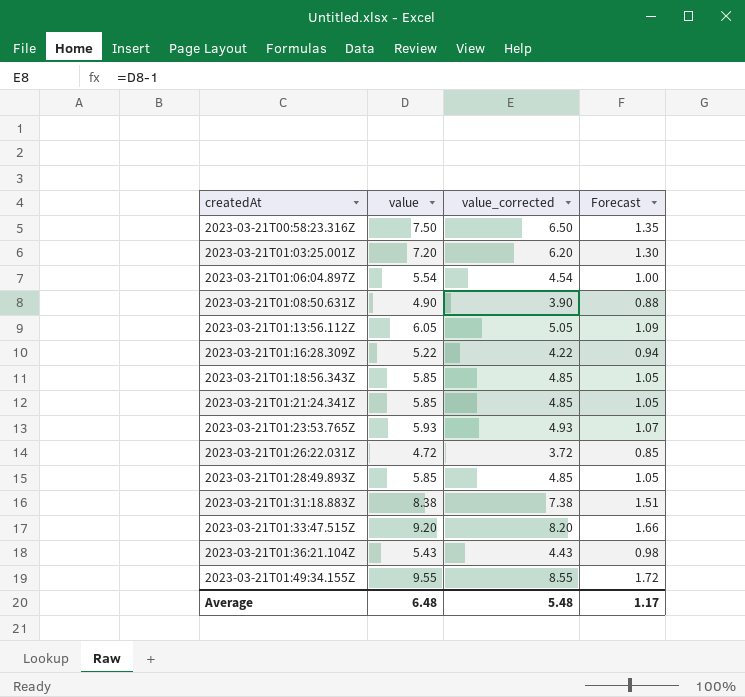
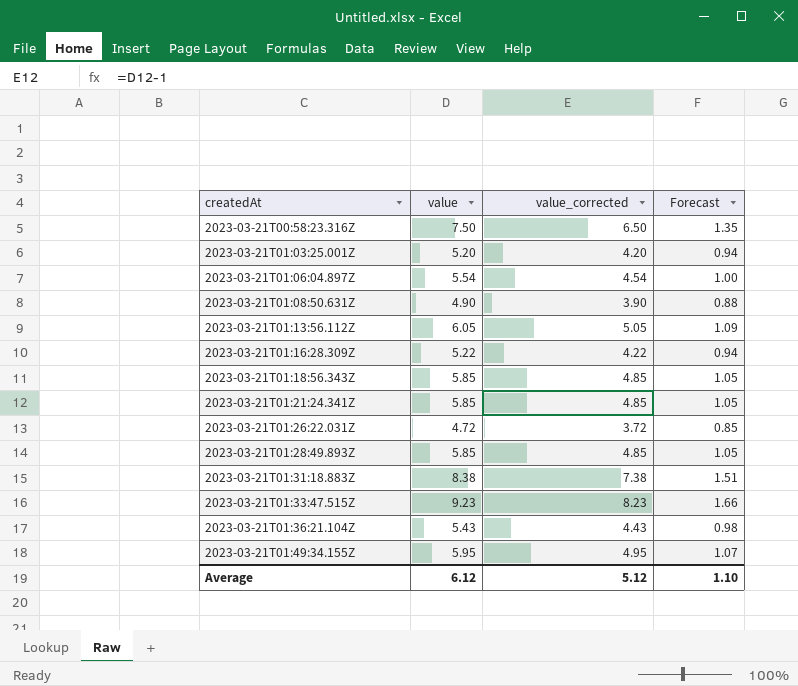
row 2023-03-21T01:23:53.765Z: 5.93 | 4.93 | 1.07 -> none
2023-03-21T01:03:25.001Z | value: 7.20 -> 5.20
2023-03-21T01:03:25.001Z | value_corrected: 6.20 -> 4.20
2023-03-21T01:03:25.001Z | Forecast: 1.30 -> 0.94
2023-03-21T01:33:47.515Z | value: 9.20 -> 9.23
2023-03-21T01:33:47.515Z | value_corrected: 8.20 -> 8.23
2023-03-21T01:49:34.155Z | value: 9.55 -> 5.95
2023-03-21T01:49:34.155Z | value_corrected: 8.55 -> 4.95
2023-03-21T01:49:34.155Z | Forecast: 1.72 -> 1.07
Average | value: 6.48 -> 6.12
Average | value_corrected: 5.48 -> 5.12
Average | Forecast: 1.17 -> 1.10

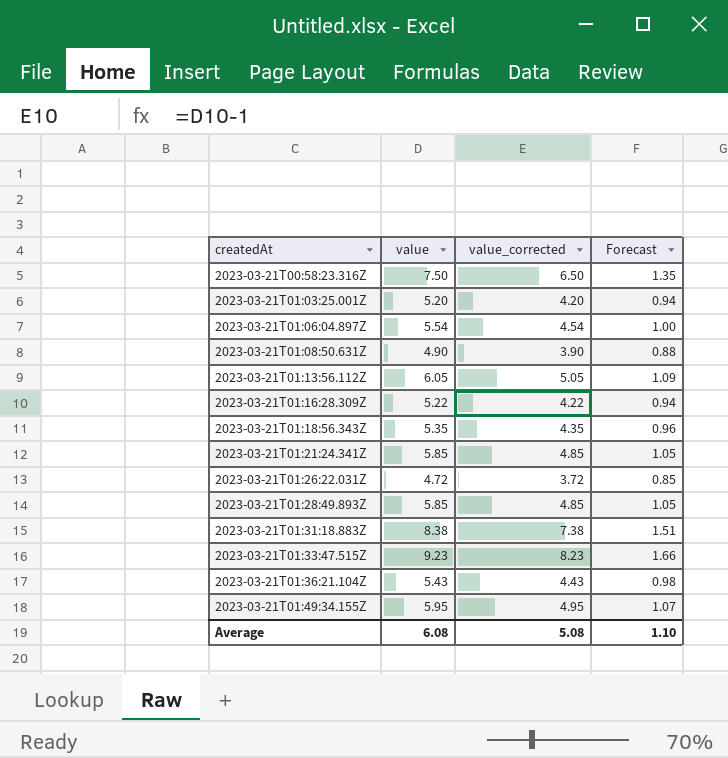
2023-03-21T01:18:56.343Z | value: 5.85 -> 5.35
2023-03-21T01:18:56.343Z | value_corrected: 4.85 -> 4.35
2023-03-21T01:18:56.343Z | Forecast: 1.05 -> 0.96
Average | value: 6.12 -> 6.08
Average | value_corrected: 5.12 -> 5.08

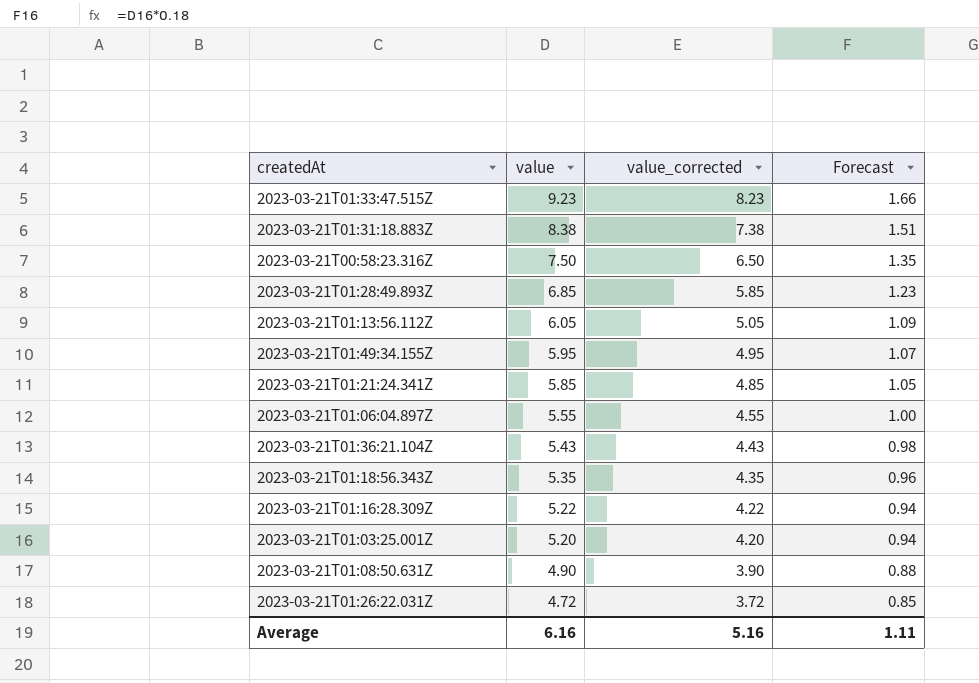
row order: createdAt ascending -> value descending
2023-03-21T01:28:49.893Z | value: 5.85 -> 6.85
2023-03-21T01:28:49.893Z | value_corrected: 4.85 -> 5.85
2023-03-21T01:28:49.893Z | Forecast: 1.05 -> 1.23
2023-03-21T01:06:04.897Z | value: 5.54 -> 5.55
2023-03-21T01:06:04.897Z | value_corrected: 4.54 -> 4.55
Average | value: 6.08 -> 6.16
Average | value_corrected: 5.08 -> 5.16
Average | Forecast: 1.10 -> 1.11

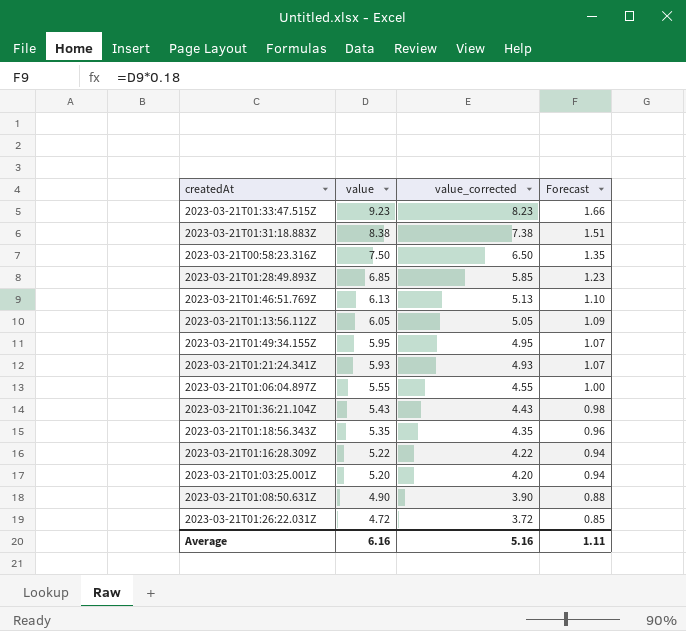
row 2023-03-21T01:46:51.769Z: none -> 6.13 | 5.13 | 1.10
2023-03-21T01:21:24.341Z | value: 5.85 -> 5.93
2023-03-21T01:21:24.341Z | value_corrected: 4.85 -> 4.93
2023-03-21T01:21:24.341Z | Forecast: 1.05 -> 1.07

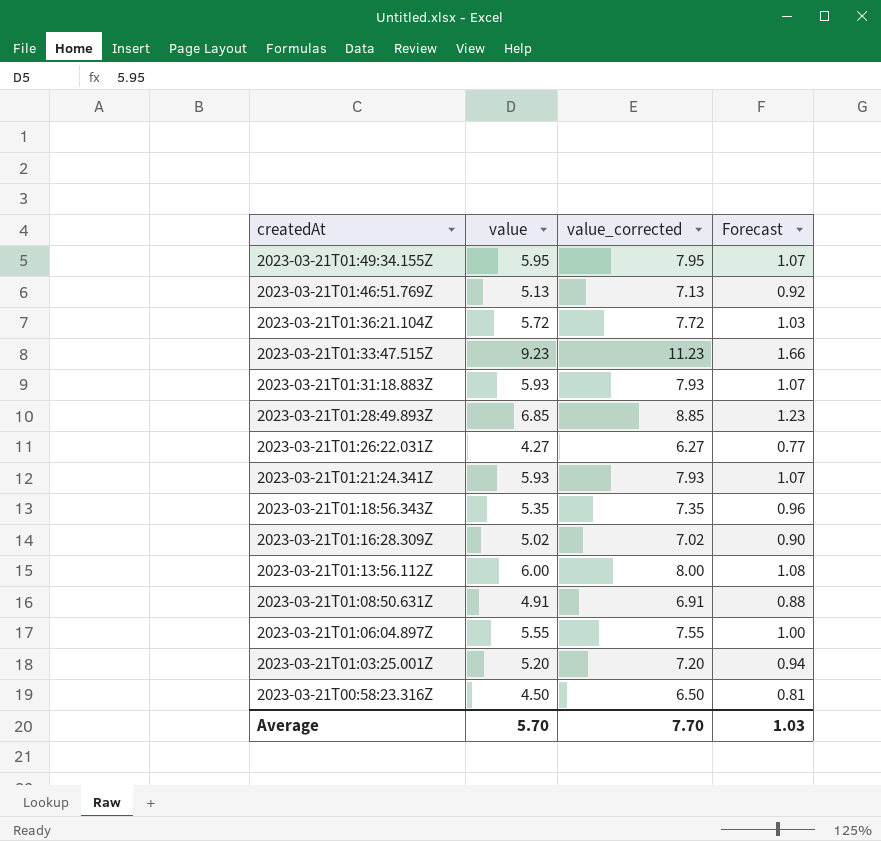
row order: value descending -> createdAt descending
column value_corrected | formula: [value] - 1 -> [value] + 2
2023-03-21T01:46:51.769Z | value: 6.13 -> 5.13
2023-03-21T01:46:51.769Z | Forecast: 1.10 -> 0.92
2023-03-21T01:36:21.104Z | value: 5.43 -> 5.72
2023-03-21T01:36:21.104Z | Forecast: 0.98 -> 1.03
2023-03-21T01:31:18.883Z | value: 8.38 -> 5.93
2023-03-21T01:31:18.883Z | Forecast: 1.51 -> 1.07
2023-03-21T01:26:22.031Z | value: 4.72 -> 4.27
2023-03-21T01:26:22.031Z | Forecast: 0.85 -> 0.77
2023-03-21T01:16:28.309Z | value: 5.22 -> 5.02
2023-03-21T01:16:28.309Z | Forecast: 0.94 -> 0.90
2023-03-21T01:13:56.112Z | value: 6.05 -> 6.00
2023-03-21T01:13:56.112Z | Forecast: 1.09 -> 1.08
2023-03-21T01:08:50.631Z | value: 4.90 -> 4.91
2023-03-21T00:58:23.316Z | value: 7.50 -> 4.50
2023-03-21T00:58:23.316Z | Forecast: 1.35 -> 0.81
Average | value: 6.16 -> 5.70
Average | value_corrected: 5.16 -> 7.70
Average | Forecast: 1.11 -> 1.03

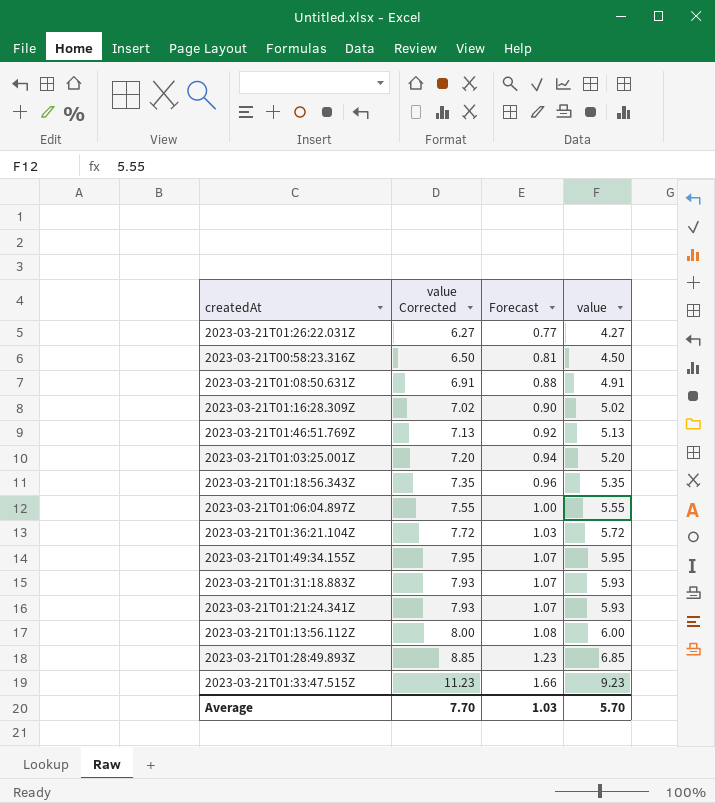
row order: createdAt descending -> Forecast ascending
column name: value_corrected -> value Corrected
column value | position: 2 -> 4

